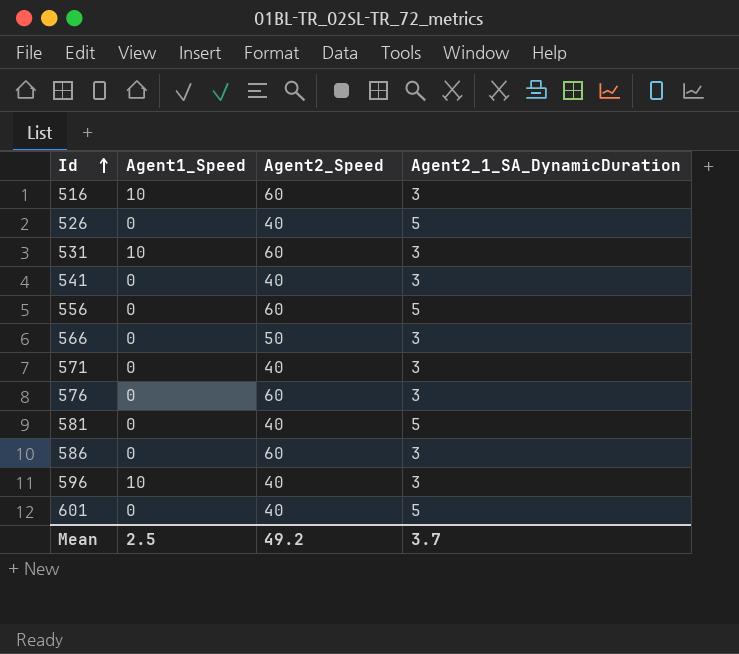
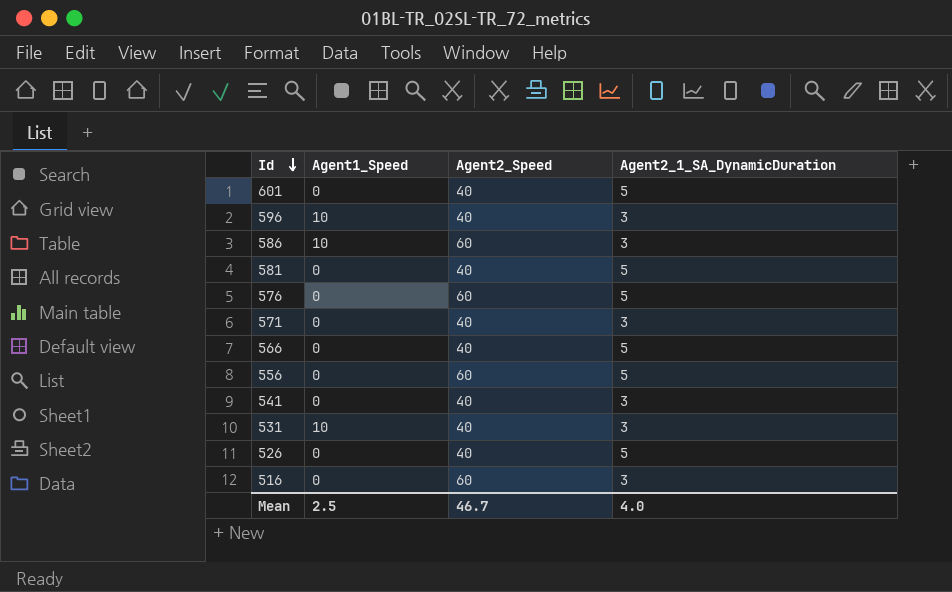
row order: Id ascending -> Id descending
586 | Agent1_Speed: 0 -> 10
576 | Agent2_1_SA_DynamicDuration: 3 -> 5
566 | Agent2_Speed: 50 -> 40
566 | Agent2_1_SA_DynamicDuration: 3 -> 5
531 | Agent2_Speed: 60 -> 40
516 | Agent1_Speed: 10 -> 0
Mean | Agent2_Speed: 49.2 -> 46.7
Mean | Agent2_1_SA_DynamicDuration: 3.7 -> 4.0

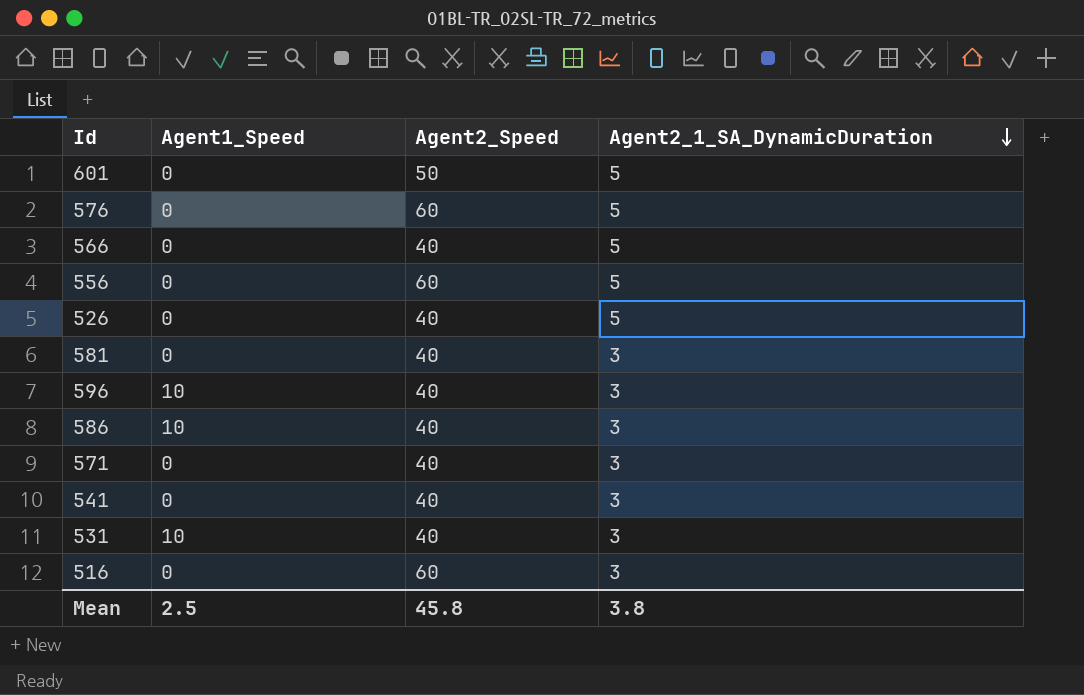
row order: Id descending -> Agent2_1_SA_DynamicDuration descending
601 | Agent2_Speed: 40 -> 50
581 | Agent2_1_SA_DynamicDuration: 5 -> 3
586 | Agent2_Speed: 60 -> 40
Mean | Agent2_Speed: 46.7 -> 45.8
Mean | Agent2_1_SA_DynamicDuration: 4.0 -> 3.8

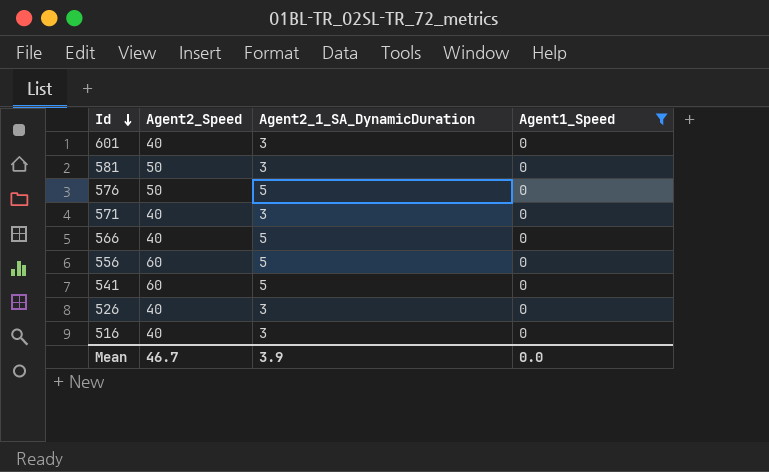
filter: none -> Agent1_Speed = 0
row order: Agent2_1_SA_DynamicDuration descending -> Id descending
column Agent1_Speed | position: 2 -> 4
601 | Agent2_Speed: 50 -> 40
601 | Agent2_1_SA_DynamicDuration: 5 -> 3
581 | Agent2_Speed: 40 -> 50
576 | Agent2_Speed: 60 -> 50
541 | Agent2_Speed: 40 -> 60
541 | Agent2_1_SA_DynamicDuration: 3 -> 5
526 | Agent2_1_SA_DynamicDuration: 5 -> 3
516 | Agent2_Speed: 60 -> 40
Mean | Agent2_Speed: 45.8 -> 46.7
Mean | Agent2_1_SA_DynamicDuration: 3.8 -> 3.9
Mean | Agent1_Speed: 2.5 -> 0.0

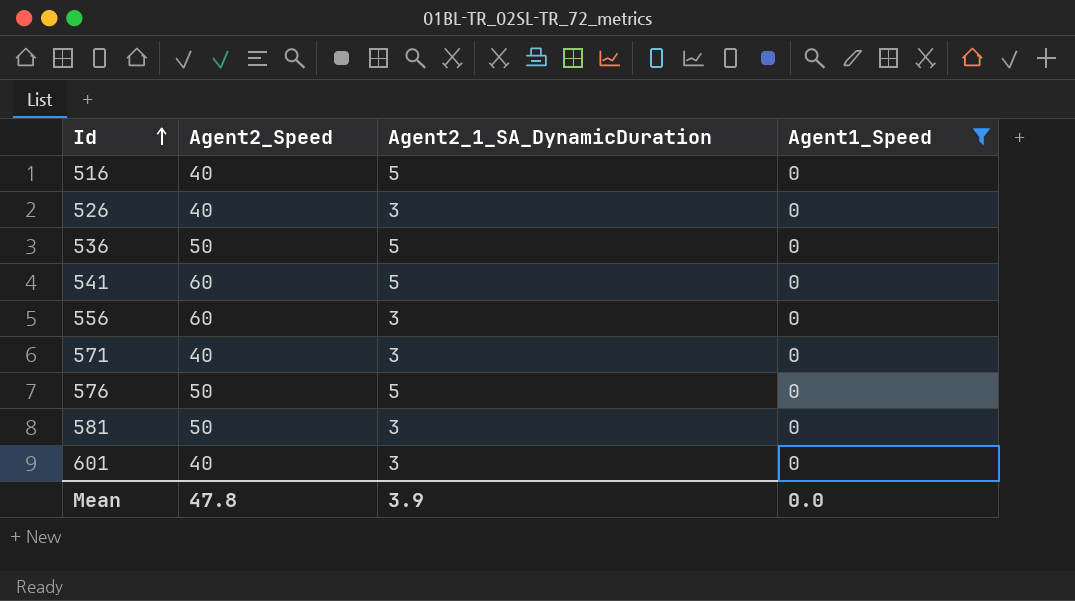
row order: Id descending -> Id ascending
row 566: 40 | 5 | 0 -> none
516 | Agent2_1_SA_DynamicDuration: 3 -> 5
row 536: none -> 50 | 5 | 0
556 | Agent2_1_SA_DynamicDuration: 5 -> 3
Mean | Agent2_Speed: 46.7 -> 47.8

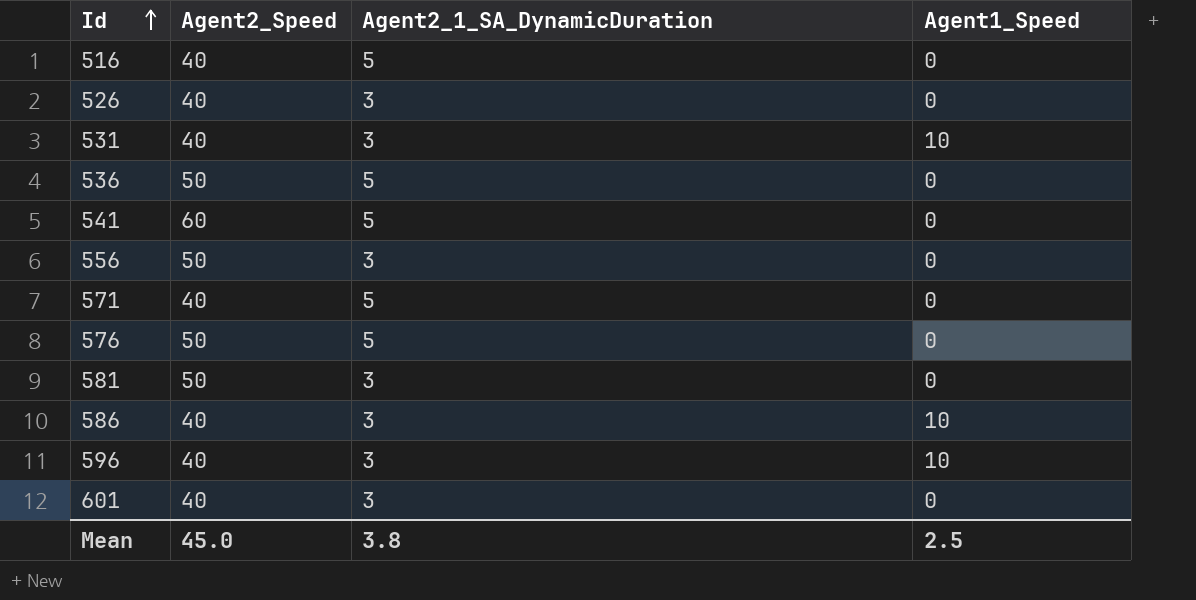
filter: Agent1_Speed = 0 -> none
556 | Agent2_Speed: 60 -> 50
571 | Agent2_1_SA_DynamicDuration: 3 -> 5
Mean | Agent2_Speed: 47.8 -> 45.0
Mean | Agent2_1_SA_DynamicDuration: 3.9 -> 3.8
Mean | Agent1_Speed: 0.0 -> 2.5

